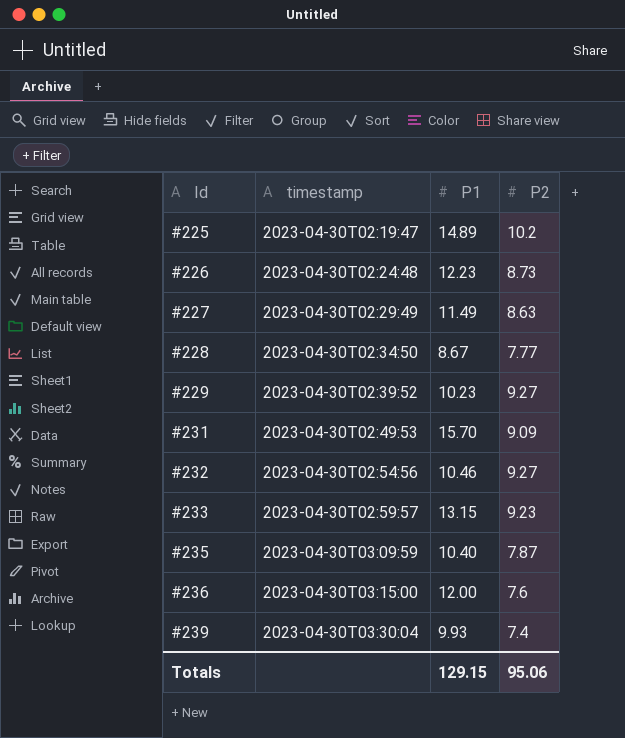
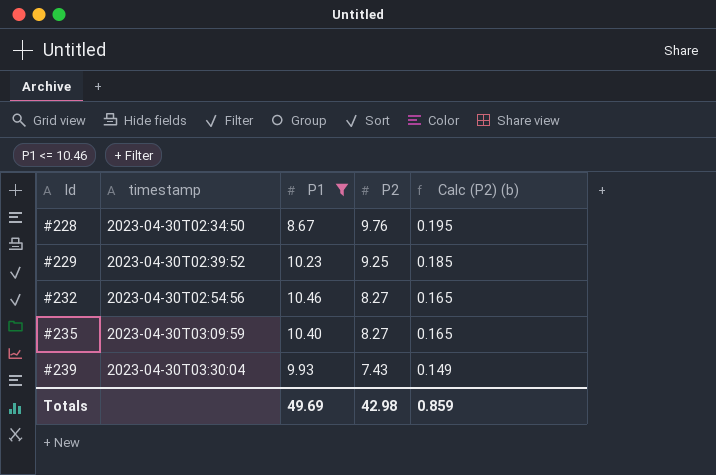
filter: none -> P1 <= 10.46
column Calc (P2) (b) | formula: none -> [P2] * 0.02
#228 | P2: 7.77 -> 9.76
#229 | P2: 9.27 -> 9.25
#232 | P2: 9.27 -> 8.27
#235 | P2: 7.87 -> 8.27
#239 | P2: 7.4 -> 7.43
Totals | P1: 129.15 -> 49.69
Totals | P2: 95.06 -> 42.98

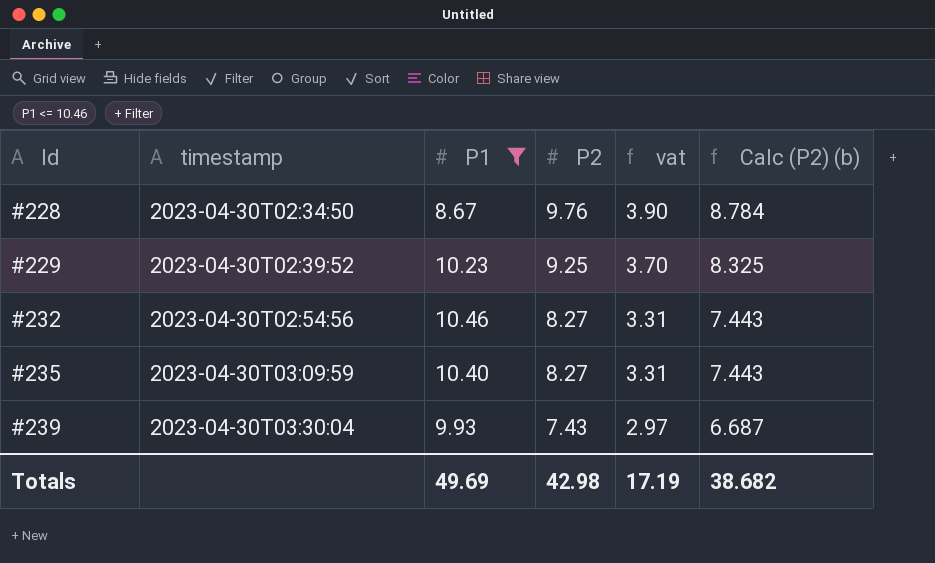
column vat | formula: none -> [P2] * 0.4
column Calc (P2) (b) | formula: [P2] * 0.02 -> [P2] * 0.9
Totals | Calc (P2) (b): 0.859 -> 38.682

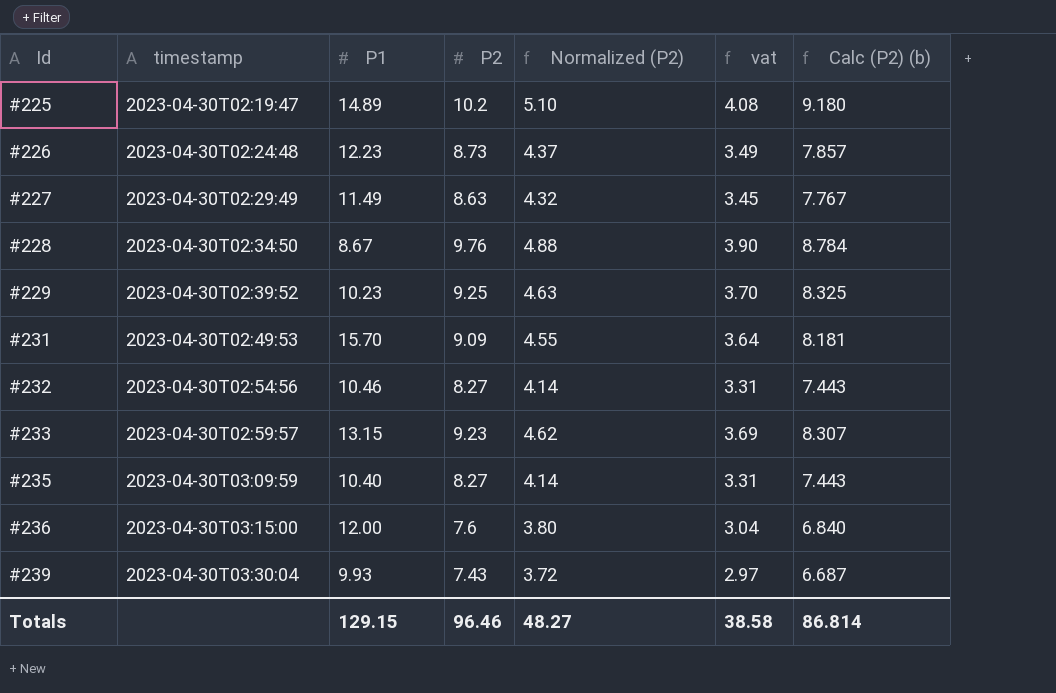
filter: P1 <= 10.46 -> none
column Normalized (P2) | formula: none -> [P2] * 0.5
Totals | P1: 49.69 -> 129.15
Totals | P2: 42.98 -> 96.46
Totals | vat: 17.19 -> 38.58
Totals | Calc (P2) (b): 38.682 -> 86.814

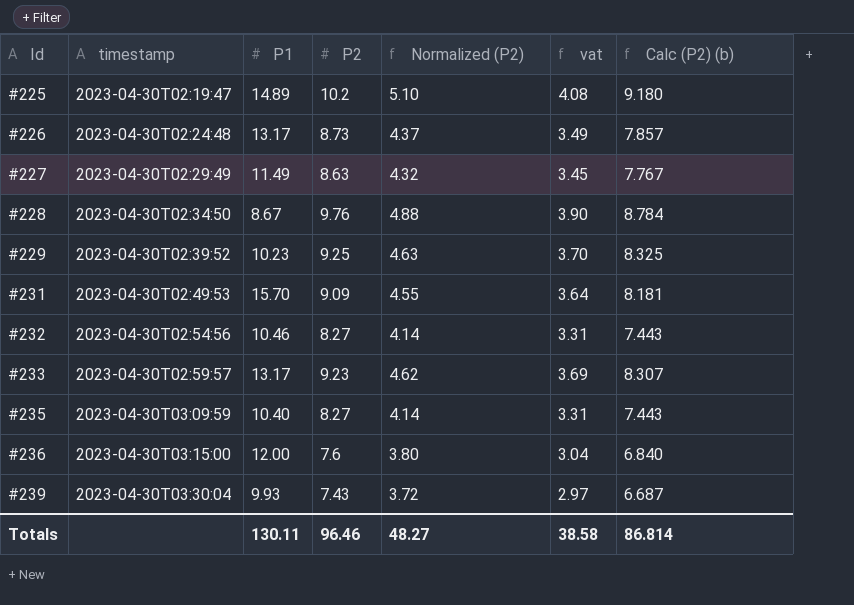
#226 | P1: 12.23 -> 13.17
#233 | P1: 13.15 -> 13.17
Totals | P1: 129.15 -> 130.11

